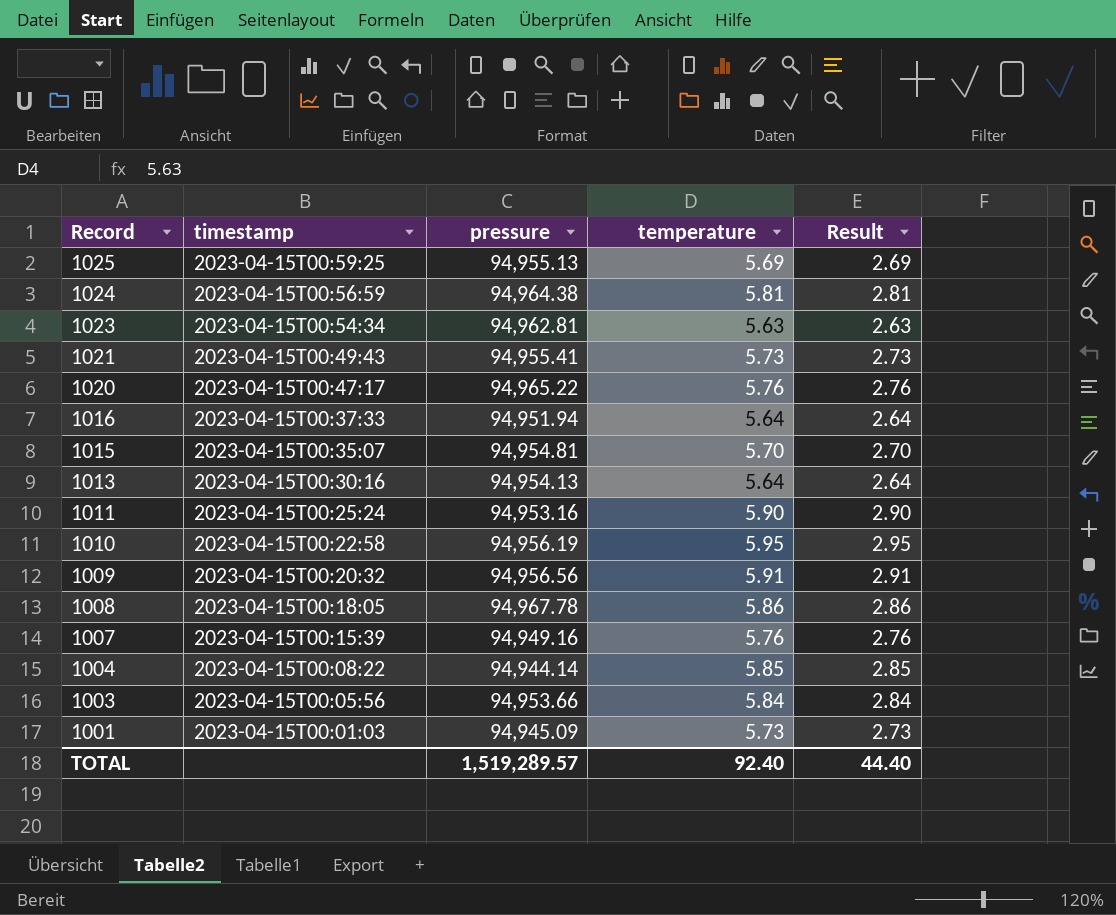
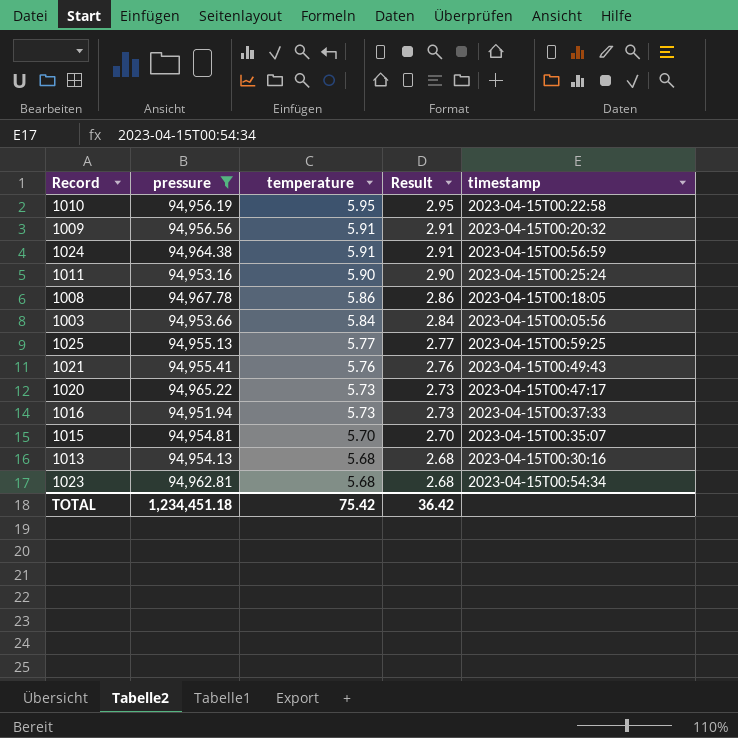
filter: none -> pressure >= 94,951.94
row order: Record descending -> temperature descending
column timestamp | position: 2 -> 5
1024 | temperature: 5.81 -> 5.91
1024 | Result: 2.81 -> 2.91
1025 | temperature: 5.69 -> 5.77
1025 | Result: 2.69 -> 2.77
1021 | temperature: 5.73 -> 5.76
1021 | Result: 2.73 -> 2.76
1020 | temperature: 5.76 -> 5.73
1020 | Result: 2.76 -> 2.73
1016 | temperature: 5.64 -> 5.73
1016 | Result: 2.64 -> 2.73
1013 | temperature: 5.64 -> 5.68
1013 | Result: 2.64 -> 2.68
1023 | temperature: 5.63 -> 5.68
1023 | Result: 2.63 -> 2.68
TOTAL | pressure: 1,519,289.57 -> 1,234,451.18
TOTAL | temperature: 92.40 -> 75.42
TOTAL | Result: 44.40 -> 36.42

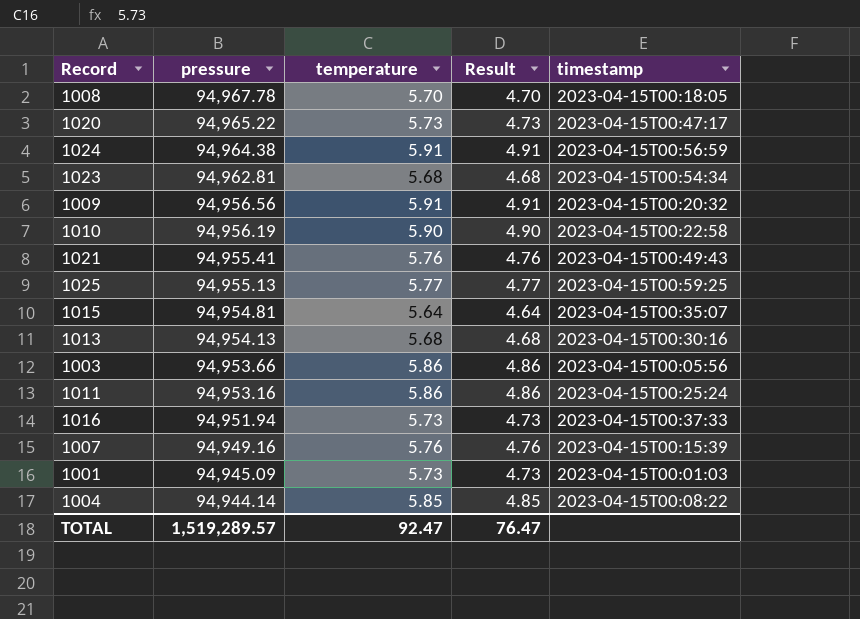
filter: pressure >= 94,951.94 -> none
row order: temperature descending -> pressure descending
column Result | formula: [temperature] - 3 -> [temperature] - 1
1008 | temperature: 5.86 -> 5.70
1010 | temperature: 5.95 -> 5.90
1015 | temperature: 5.70 -> 5.64
1003 | temperature: 5.84 -> 5.86
1011 | temperature: 5.90 -> 5.86
TOTAL | pressure: 1,234,451.18 -> 1,519,289.57
TOTAL | temperature: 75.42 -> 92.47
TOTAL | Result: 36.42 -> 76.47

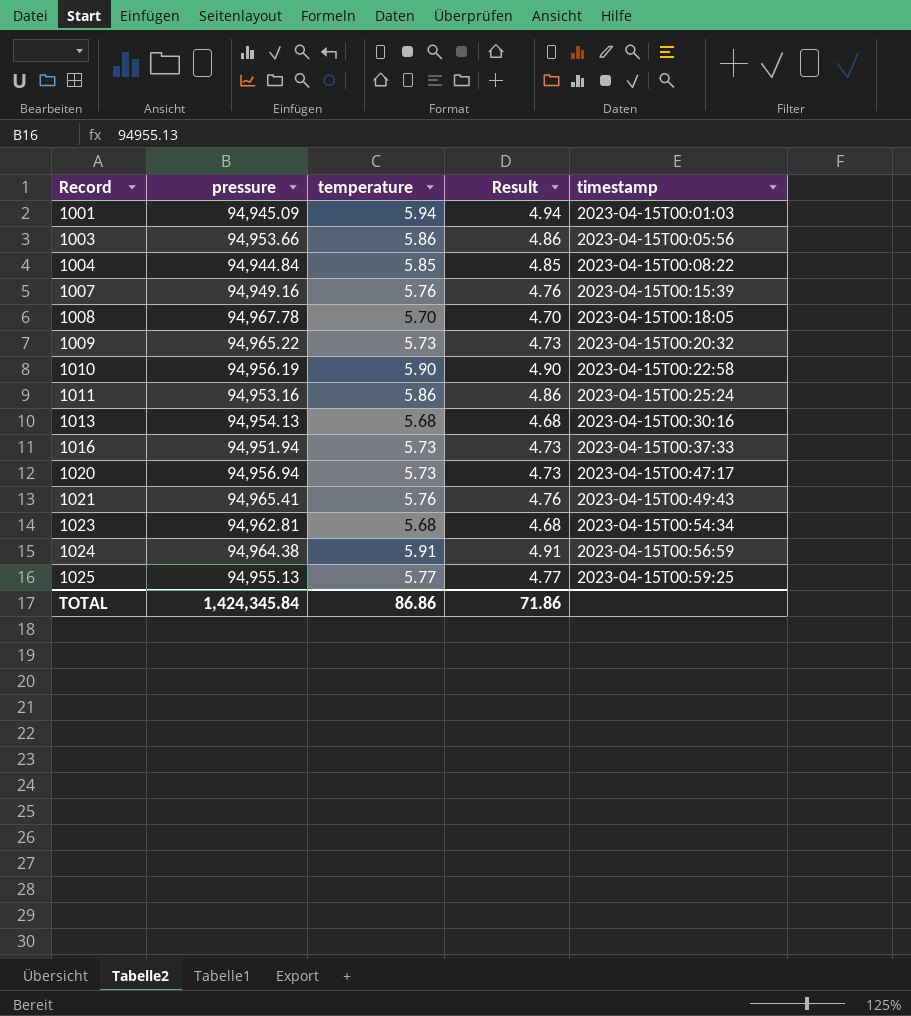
row order: pressure descending -> Record ascending
row 1015: 94,954.81 | 5.64 | 4.64 | 2023-04-15T00:35:07 -> none
1001 | temperature: 5.73 -> 5.94
1001 | Result: 4.73 -> 4.94
1004 | pressure: 94,944.14 -> 94,944.84
1009 | pressure: 94,956.56 -> 94,965.22
1009 | temperature: 5.91 -> 5.73
1009 | Result: 4.91 -> 4.73
1020 | pressure: 94,965.22 -> 94,956.94
1021 | pressure: 94,955.41 -> 94,965.41
TOTAL | pressure: 1,519,289.57 -> 1,424,345.84
TOTAL | temperature: 92.47 -> 86.86
TOTAL | Result: 76.47 -> 71.86

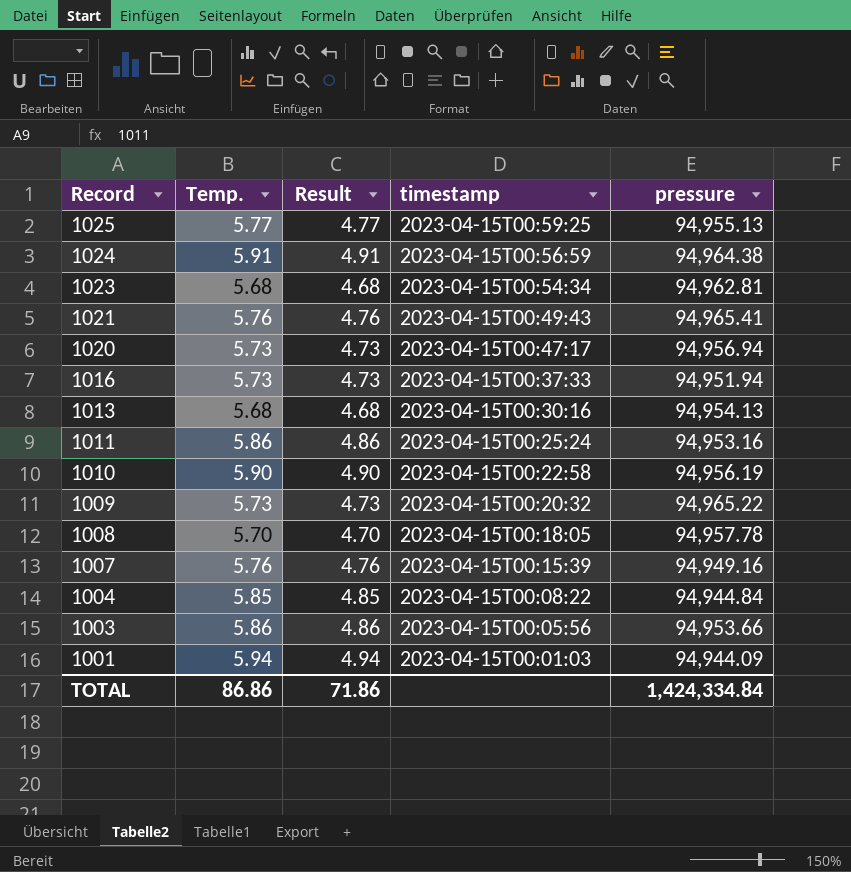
row order: Record ascending -> Record descending
column name: temperature -> Temp.
column pressure | position: 2 -> 5
1008 | pressure: 94,967.78 -> 94,957.78
1001 | pressure: 94,945.09 -> 94,944.09
TOTAL | pressure: 1,424,345.84 -> 1,424,334.84

